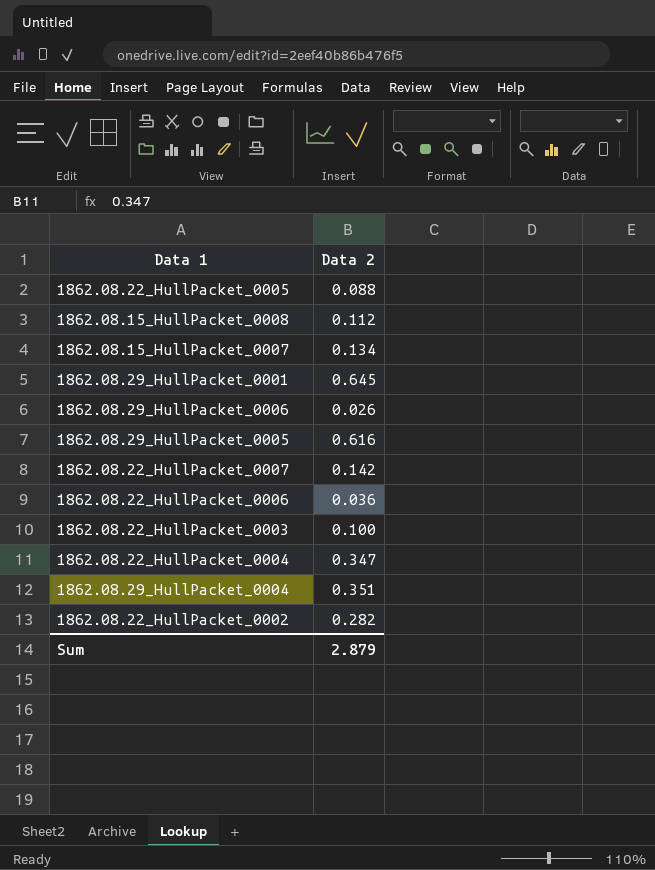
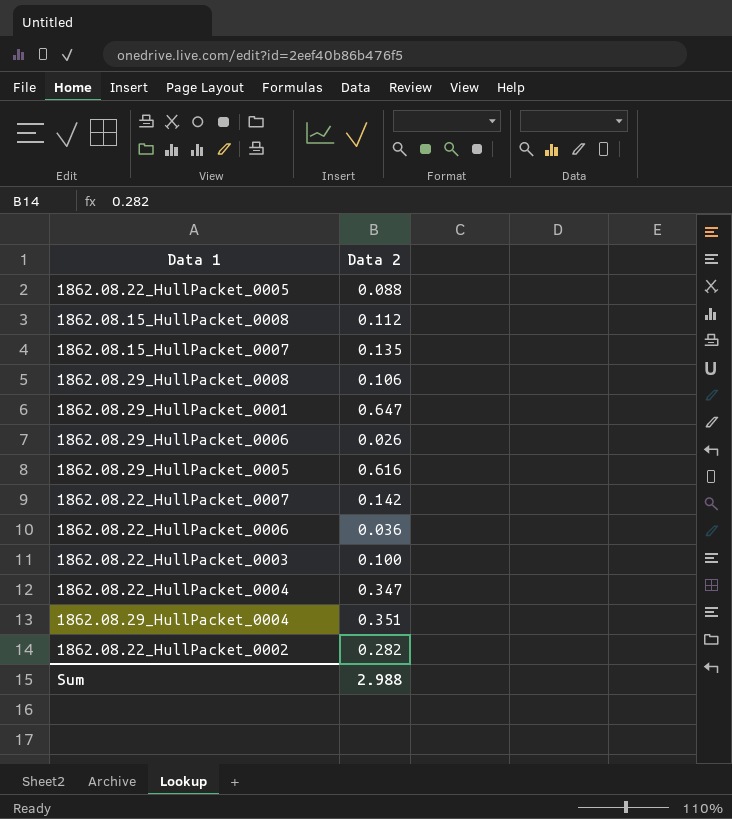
1862.08.15_HullPacket_0007 | Data 2: 0.134 -> 0.135
row 1862.08.29_HullPacket_0008: none -> 0.106
1862.08.29_HullPacket_0001 | Data 2: 0.645 -> 0.647
Sum | Data 2: 2.879 -> 2.988

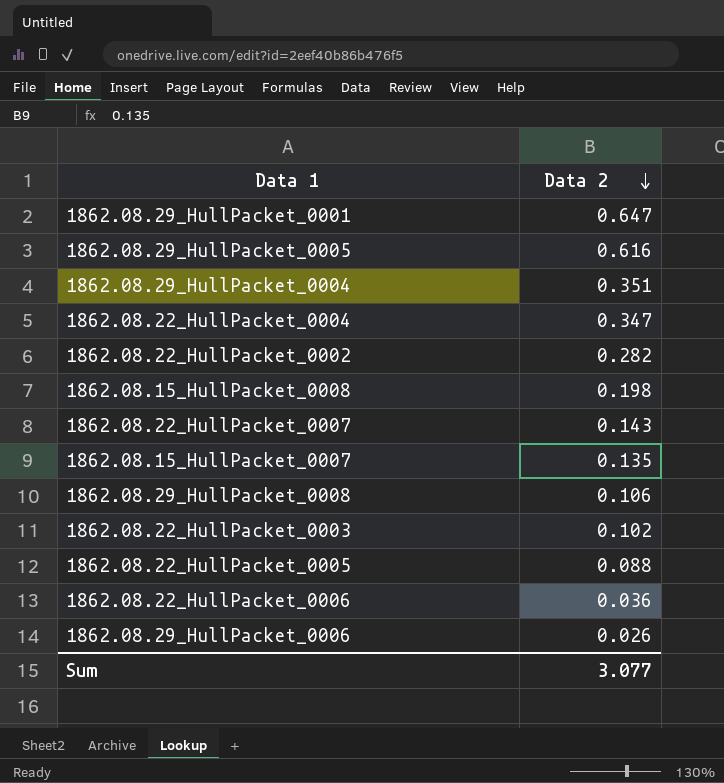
row order: none -> Data 2 descending
1862.08.15_HullPacket_0008 | Data 2: 0.112 -> 0.198
1862.08.22_HullPacket_0007 | Data 2: 0.142 -> 0.143
1862.08.22_HullPacket_0003 | Data 2: 0.100 -> 0.102
Sum | Data 2: 2.988 -> 3.077

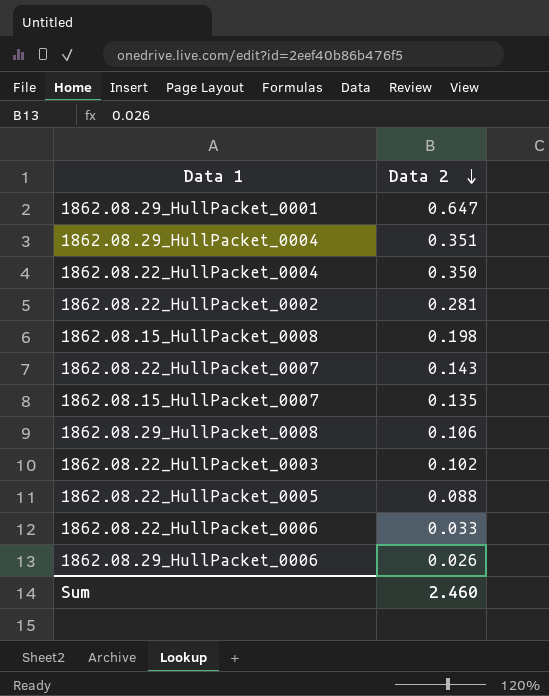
row 1862.08.29_HullPacket_0005: 0.616 -> none
1862.08.22_HullPacket_0004 | Data 2: 0.347 -> 0.350
1862.08.22_HullPacket_0002 | Data 2: 0.282 -> 0.281
1862.08.22_HullPacket_0006 | Data 2: 0.036 -> 0.033
Sum | Data 2: 3.077 -> 2.460

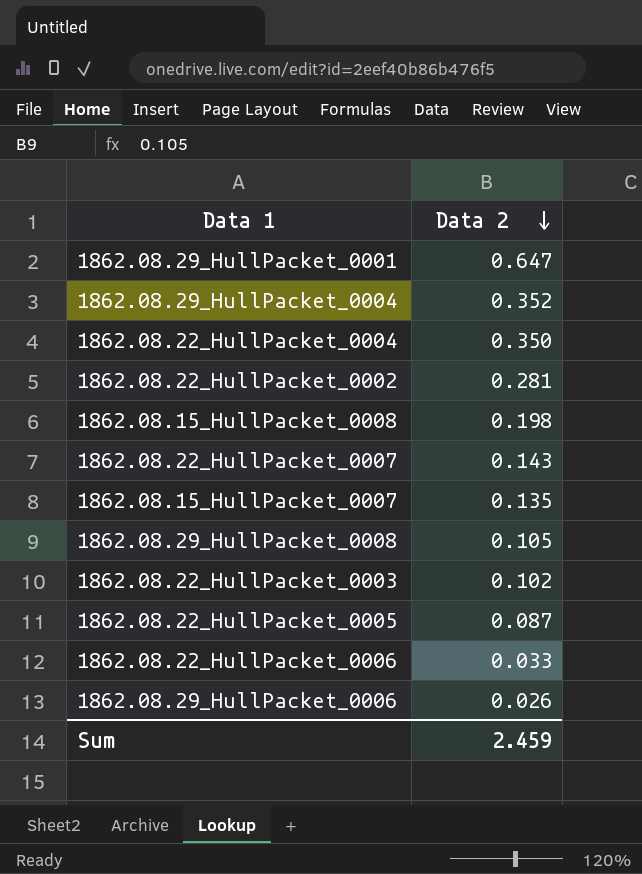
1862.08.29_HullPacket_0004 | Data 2: 0.351 -> 0.352
1862.08.29_HullPacket_0008 | Data 2: 0.106 -> 0.105
1862.08.22_HullPacket_0005 | Data 2: 0.088 -> 0.087
Sum | Data 2: 2.460 -> 2.459

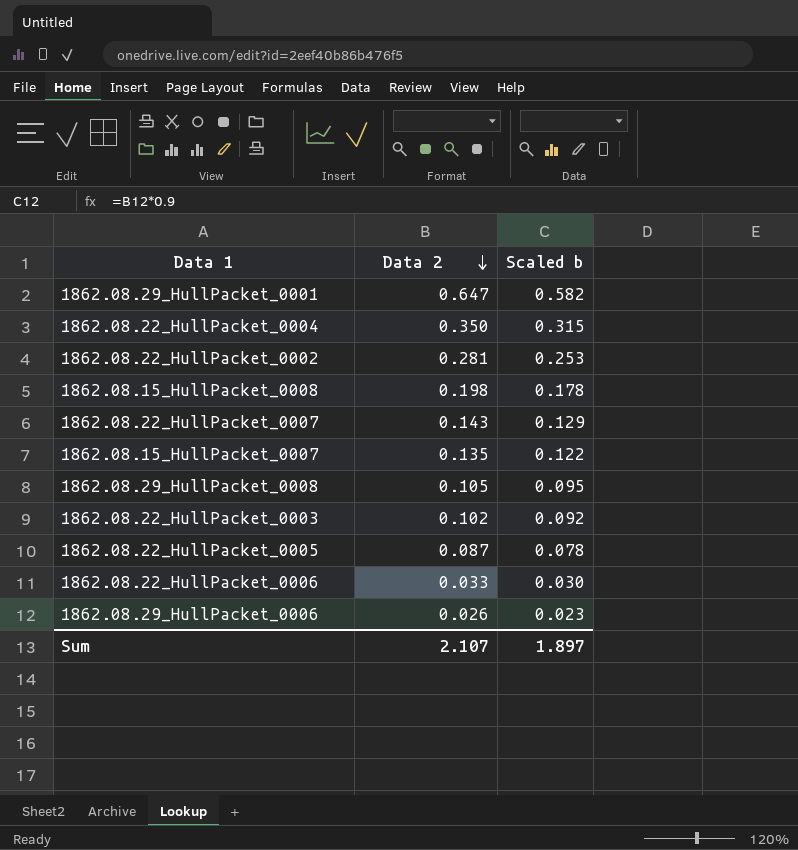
column Scaled b | formula: none -> [Data 2] * 0.9
row 1862.08.29_HullPacket_0004: 0.352 -> none
Sum | Data 2: 2.459 -> 2.107

